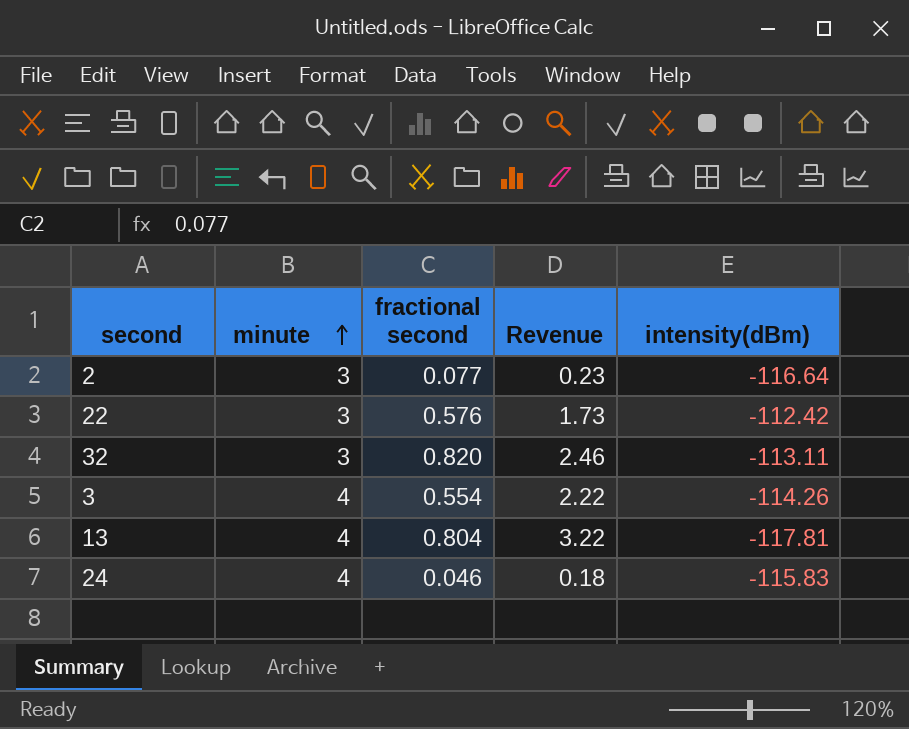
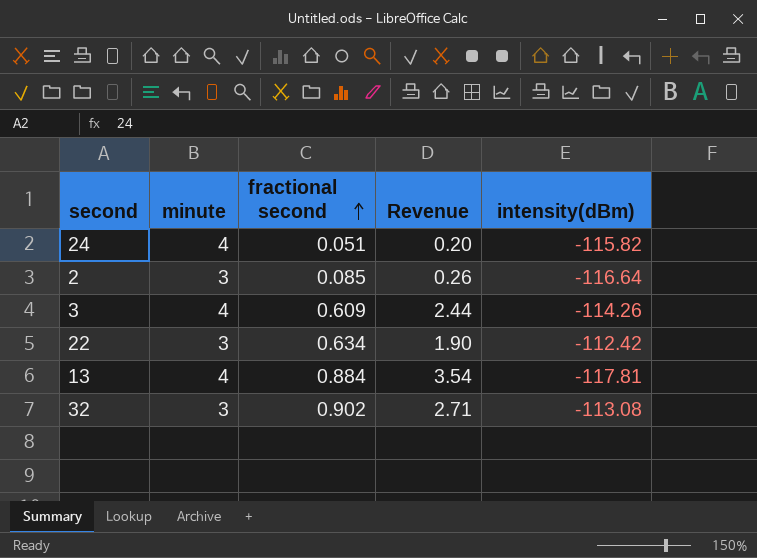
row order: minute ascending -> fractional second ascending
24 | fractional second: 0.046 -> 0.051
24 | Revenue: 0.18 -> 0.20
24 | intensity(dBm): -115.83 -> -115.82
2 | fractional second: 0.077 -> 0.085
2 | Revenue: 0.23 -> 0.26
3 | fractional second: 0.554 -> 0.609
3 | Revenue: 2.22 -> 2.44
22 | fractional second: 0.576 -> 0.634
22 | Revenue: 1.73 -> 1.90
13 | fractional second: 0.804 -> 0.884
13 | Revenue: 3.22 -> 3.54
32 | fractional second: 0.820 -> 0.902
32 | Revenue: 2.46 -> 2.71
32 | intensity(dBm): -113.11 -> -113.08

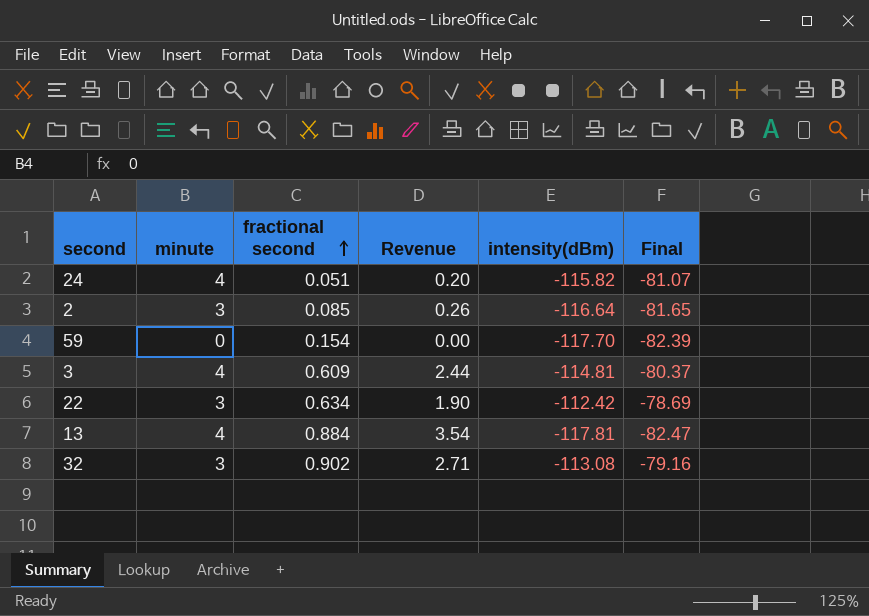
column Final | formula: none -> [intensity(dBm)] * 0.7
row 59: none -> 0 | 0.154 | 0.00 | -117.70 | -82.39
3 | intensity(dBm): -114.26 -> -114.81

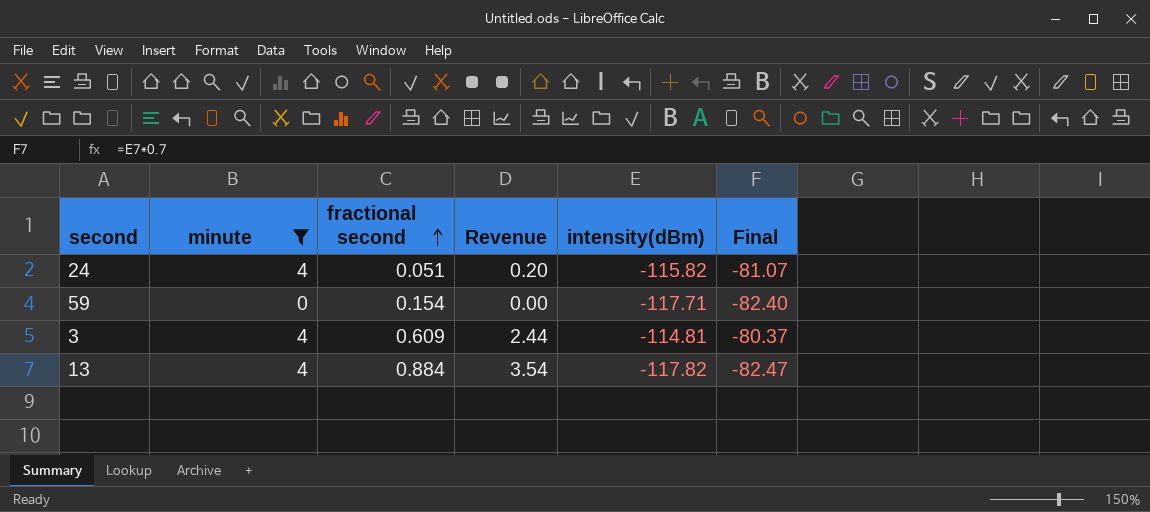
filter: none -> minute != 3
59 | intensity(dBm): -117.70 -> -117.71
59 | Final: -82.39 -> -82.40
13 | intensity(dBm): -117.81 -> -117.82

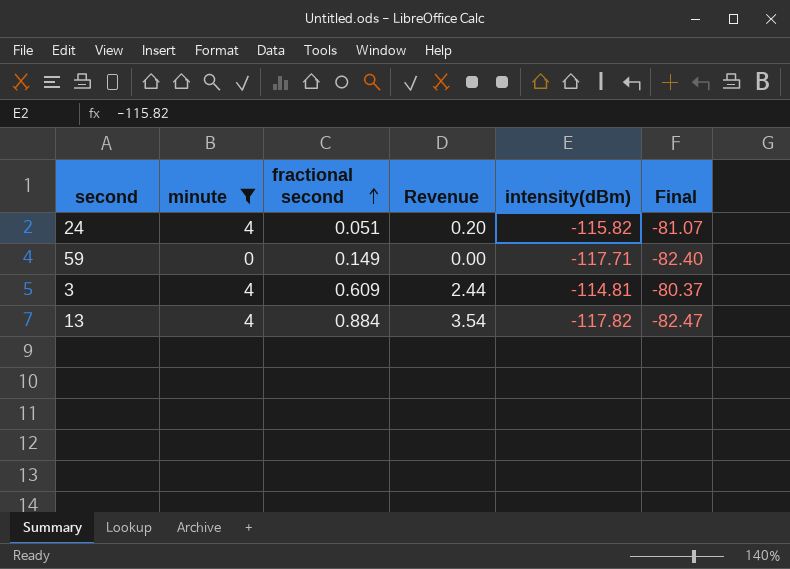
59 | fractional second: 0.154 -> 0.149

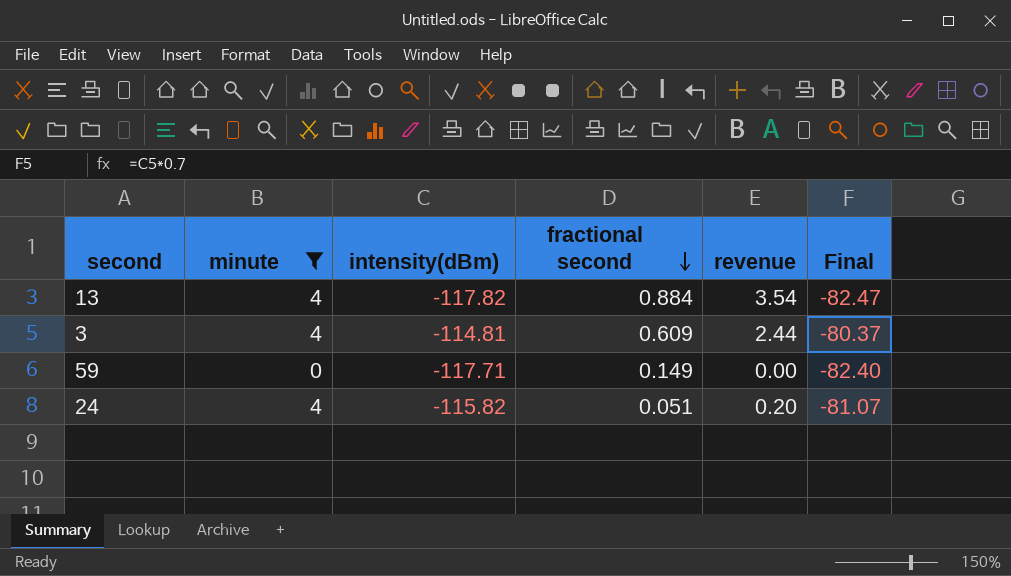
row order: fractional second ascending -> fractional second descending
column intensity(dBm) | position: 5 -> 3
column name: Revenue -> revenue

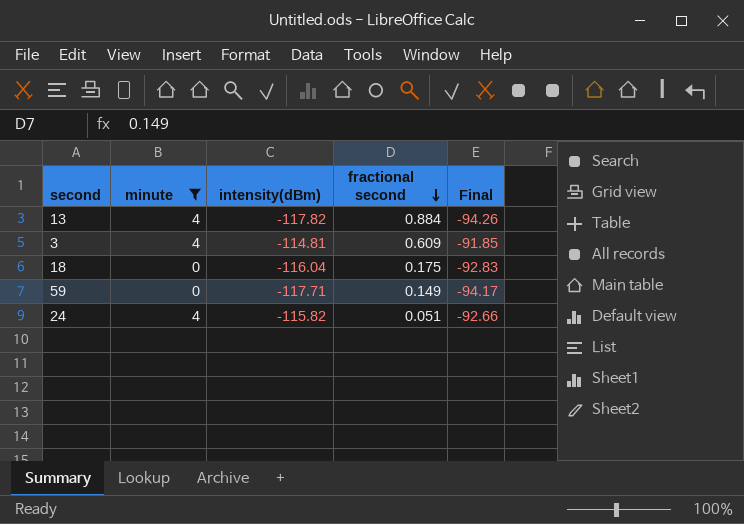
column revenue | formula: [minute] * [fractional second] -> none
column Final | formula: [intensity(dBm)] * 0.7 -> [intensity(dBm)] * 0.8
row 18: none -> 0 | -116.04 | 0.175 | -92.83

